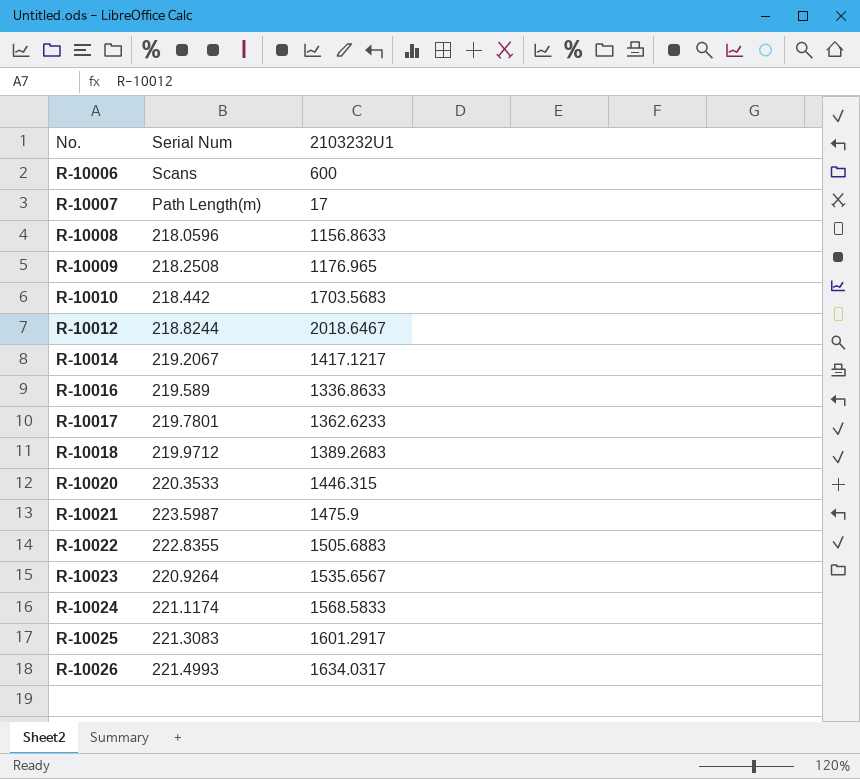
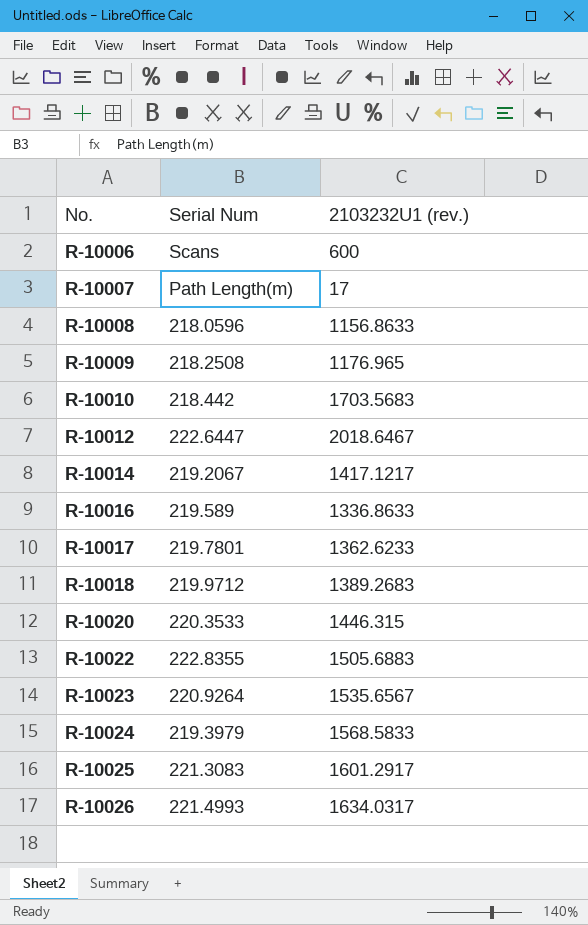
column name: 2103232U1 -> 2103232U1 (rev.)
row R-10021: 223.5987 | 1475.9 -> none
R-10012 | Serial Num: 218.8244 -> 222.6447
R-10024 | Serial Num: 221.1174 -> 219.3979

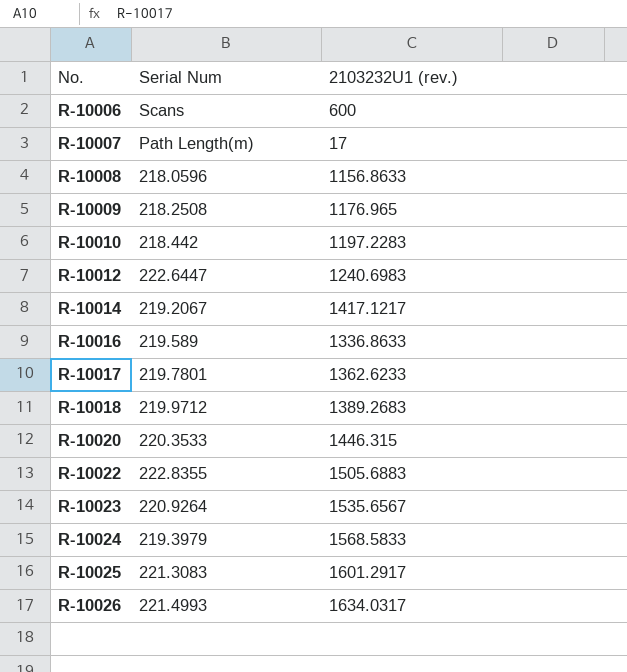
R-10010 | 2103232U1 (rev.): 1703.5683 -> 1197.2283
R-10012 | 2103232U1 (rev.): 2018.6467 -> 1240.6983

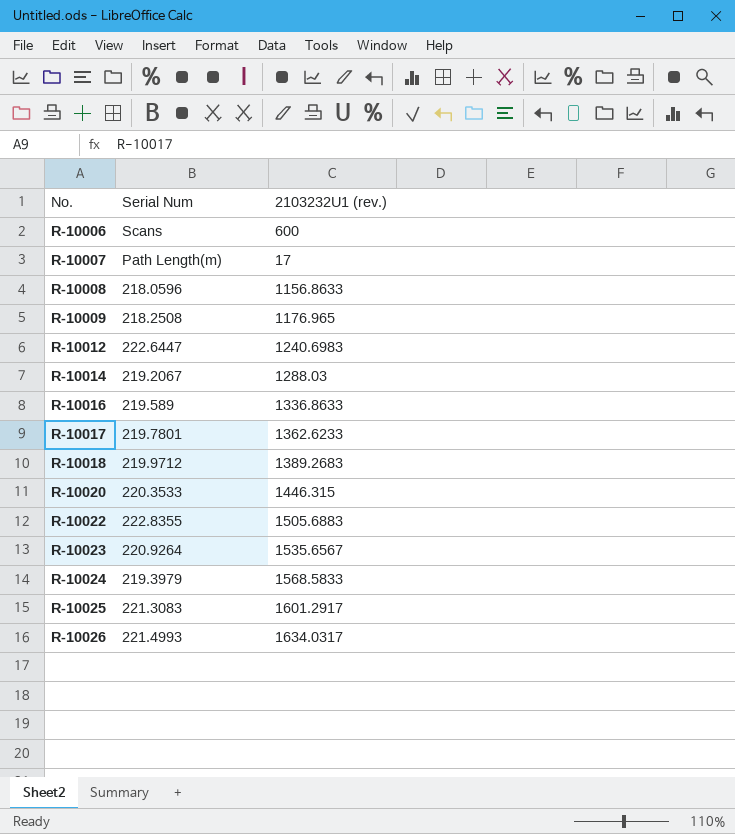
row R-10010: 218.442 | 1197.2283 -> none
R-10014 | 2103232U1 (rev.): 1417.1217 -> 1288.03

